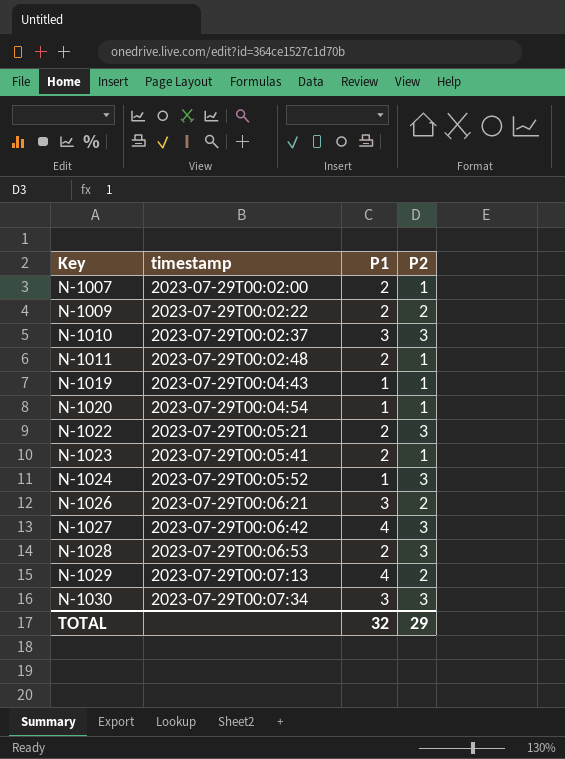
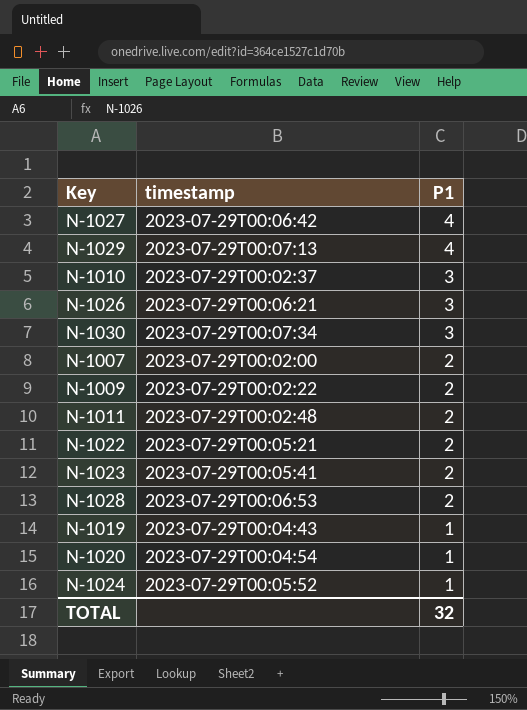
row order: Key ascending -> P1 descending
column P2 | position: 4 -> none

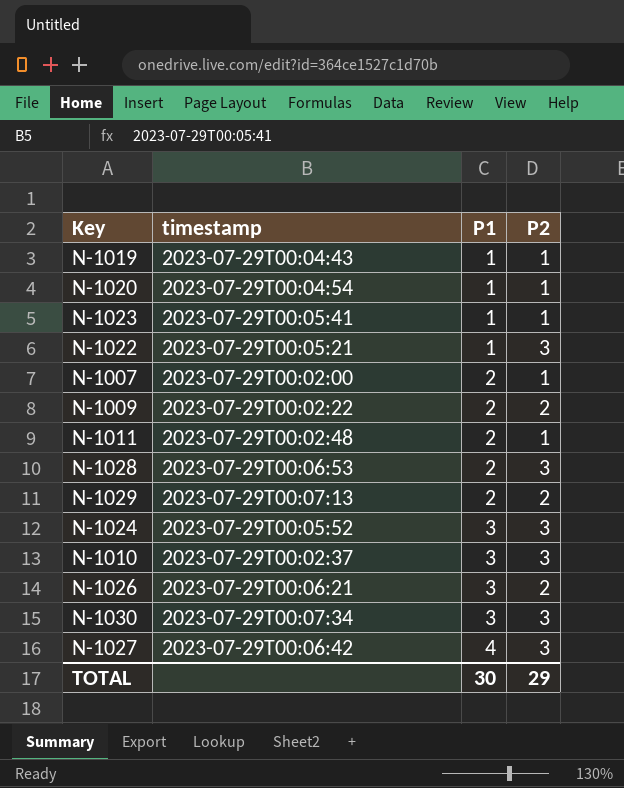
row order: P1 descending -> P1 ascending
column P2 | position: none -> 4
N-1023 | P1: 2 -> 1
N-1022 | P1: 2 -> 1
N-1029 | P1: 4 -> 2
N-1024 | P1: 1 -> 3
TOTAL | P1: 32 -> 30

